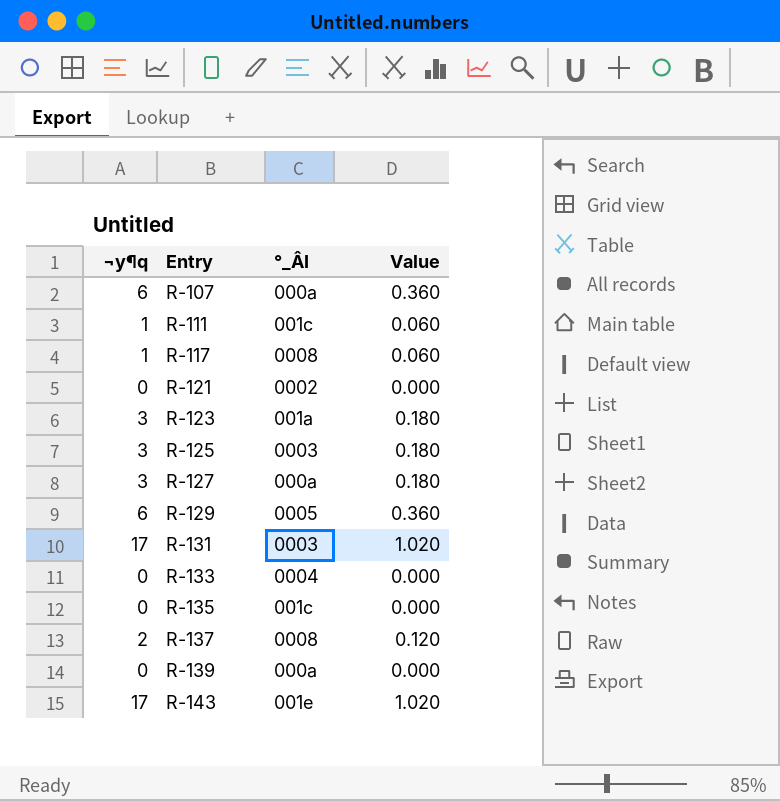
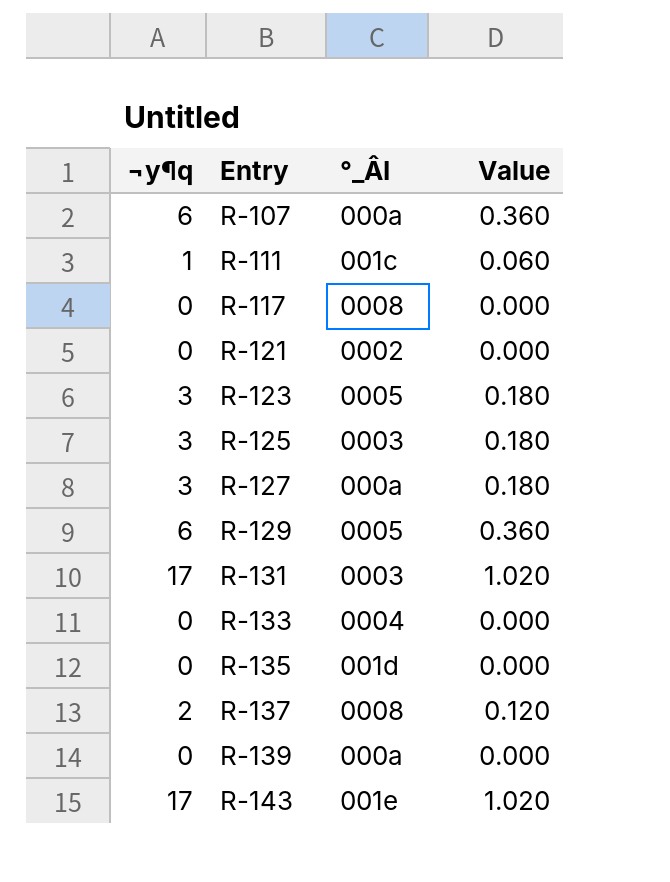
R-117 | ¬y¶q: 1 -> 0
R-117 | Value: 0.060 -> 0.000
R-123 | °_ÂI: 001a -> 0005
R-135 | °_ÂI: 001c -> 001d

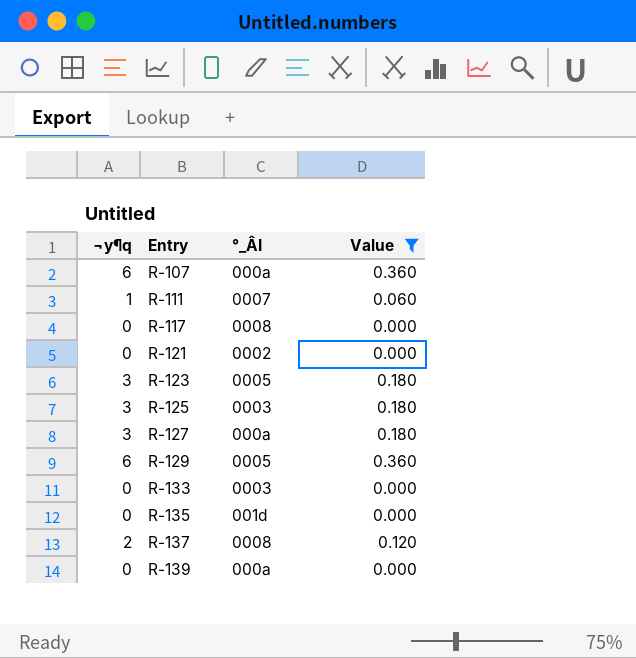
filter: none -> Value != 1.020
R-111 | °_ÂI: 001c -> 0007
R-133 | °_ÂI: 0004 -> 0003

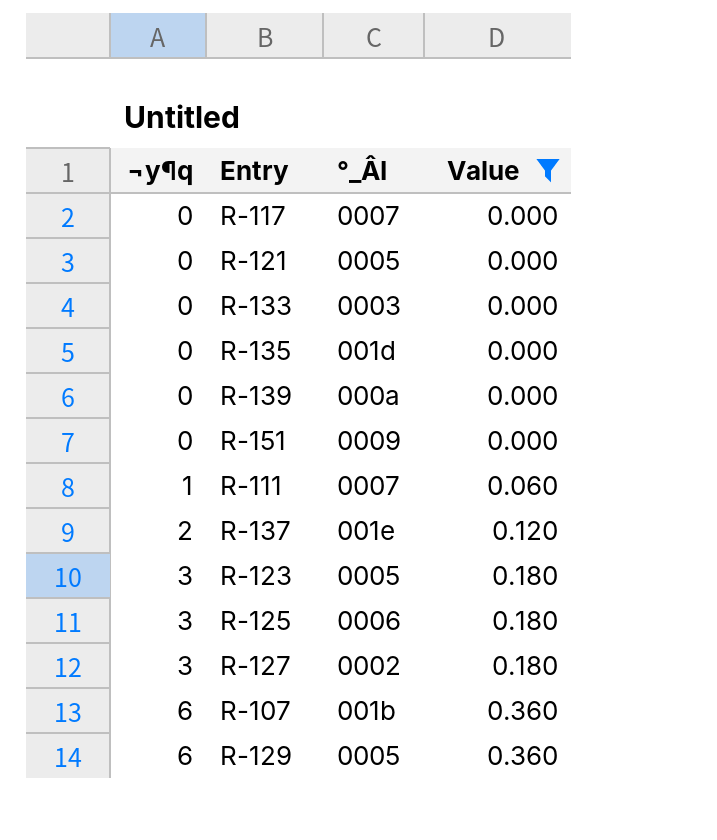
row order: Entry ascending -> ¬y¶q ascending
R-117 | °_ÂI: 0008 -> 0007
R-121 | °_ÂI: 0002 -> 0005
row R-151: none -> 0 | 0009 | 0.000
R-137 | °_ÂI: 0008 -> 001e
R-125 | °_ÂI: 0003 -> 0006
R-127 | °_ÂI: 000a -> 0002
R-107 | °_ÂI: 000a -> 001b

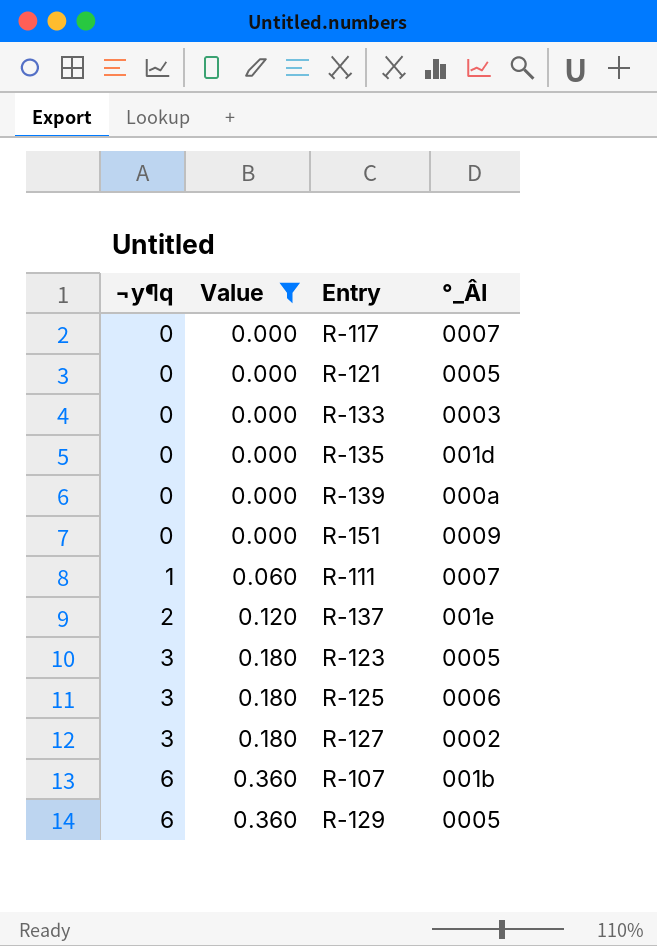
column Value | position: 4 -> 2

